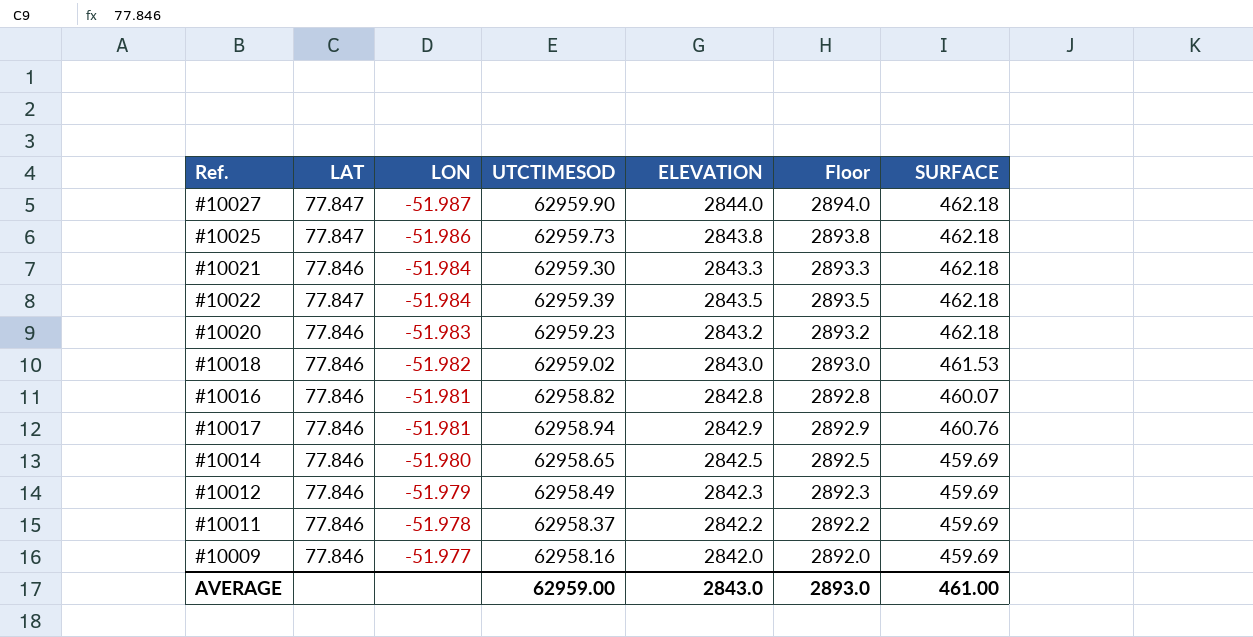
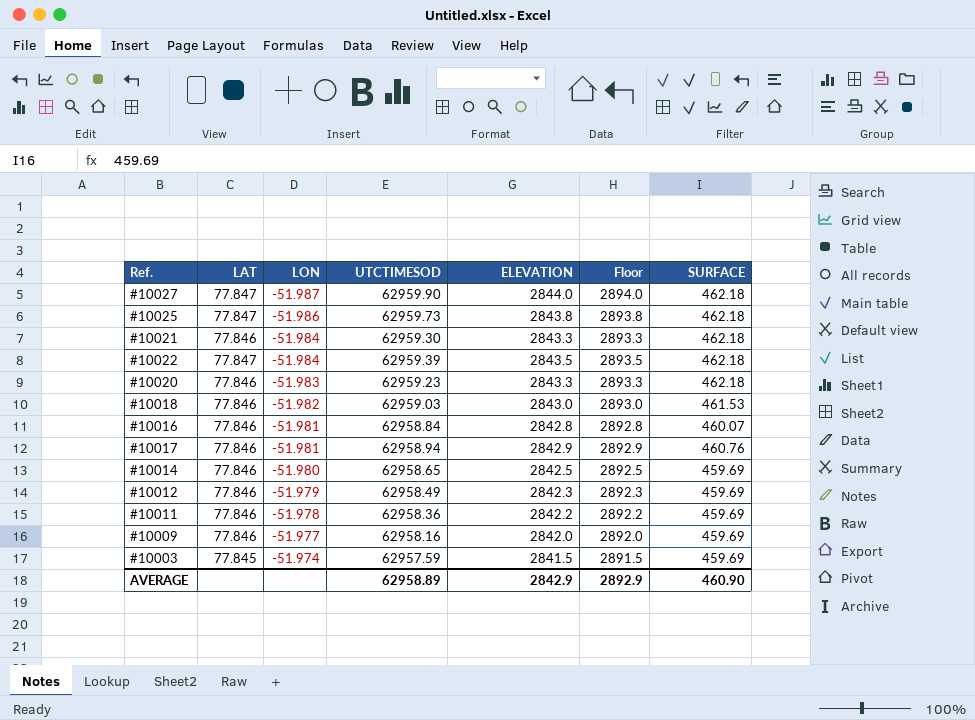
#10020 | ELEVATION: 2843.2 -> 2843.3
#10020 | Floor: 2893.2 -> 2893.3
#10018 | UTCTIMESOD: 62959.02 -> 62959.03
#10016 | UTCTIMESOD: 62958.82 -> 62958.84
#10011 | UTCTIMESOD: 62958.37 -> 62958.36
row #10003: none -> 77.845 | -51.974 | 62957.59 | 2841.5 | 2891.5 | 459.69
AVERAGE | UTCTIMESOD: 62959.00 -> 62958.89
AVERAGE | ELEVATION: 2843.0 -> 2842.9
AVERAGE | Floor: 2893.0 -> 2892.9
AVERAGE | SURFACE: 461.00 -> 460.90

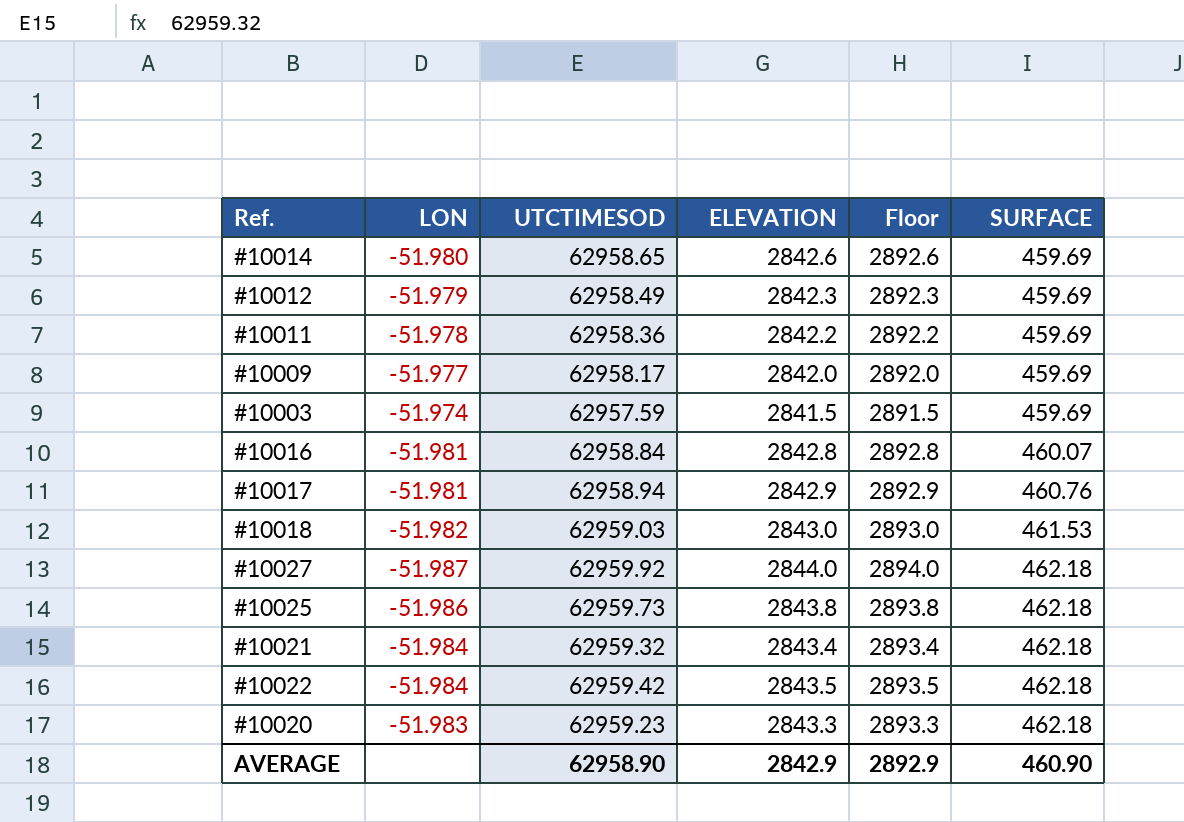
row order: LON ascending -> SURFACE ascending
column LAT | position: 2 -> none
#10014 | ELEVATION: 2842.5 -> 2842.6
#10014 | Floor: 2892.5 -> 2892.6
#10009 | UTCTIMESOD: 62958.16 -> 62958.17
#10027 | UTCTIMESOD: 62959.90 -> 62959.92
#10021 | UTCTIMESOD: 62959.30 -> 62959.32
#10021 | ELEVATION: 2843.3 -> 2843.4
#10021 | Floor: 2893.3 -> 2893.4
#10022 | UTCTIMESOD: 62959.39 -> 62959.42
AVERAGE | UTCTIMESOD: 62958.89 -> 62958.90

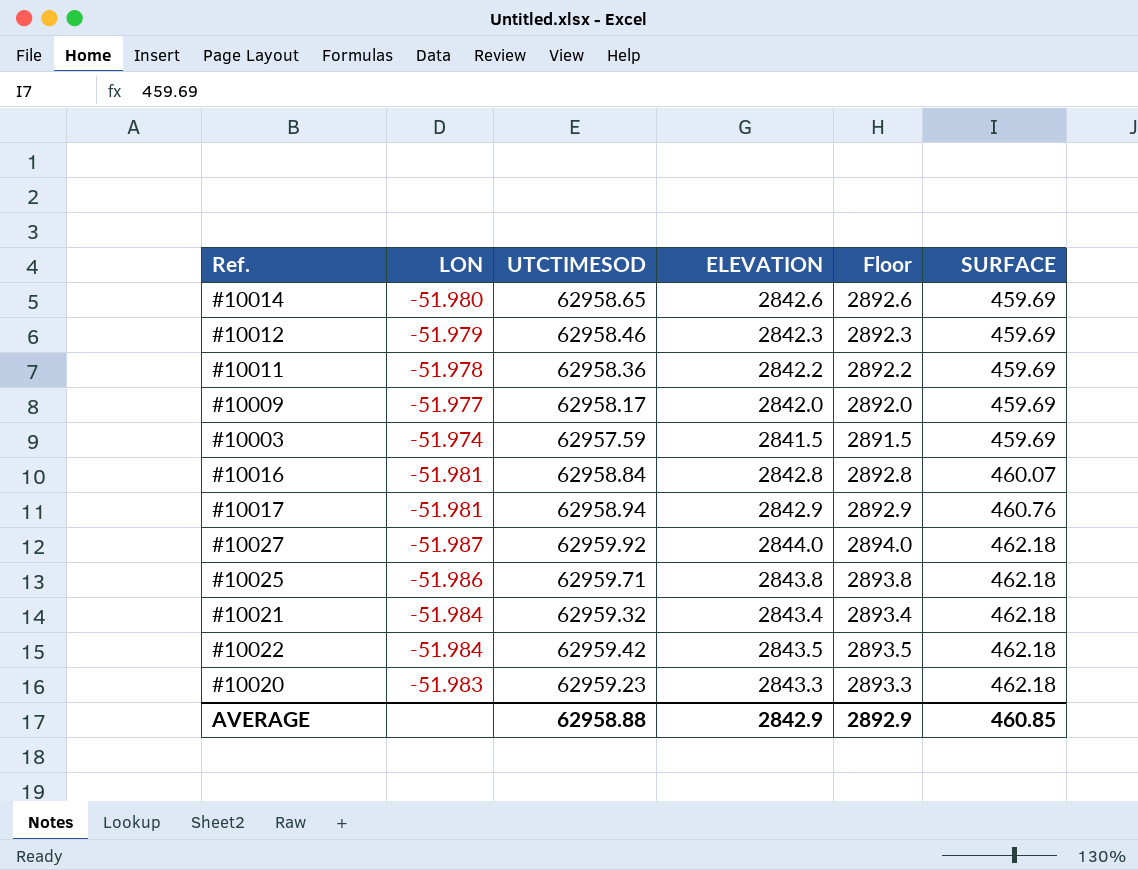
row #10018: -51.982 | 62959.03 | 2843.0 | 2893.0 | 461.53 -> none
#10012 | UTCTIMESOD: 62958.49 -> 62958.46
#10025 | UTCTIMESOD: 62959.73 -> 62959.71
AVERAGE | UTCTIMESOD: 62958.90 -> 62958.88
AVERAGE | SURFACE: 460.90 -> 460.85

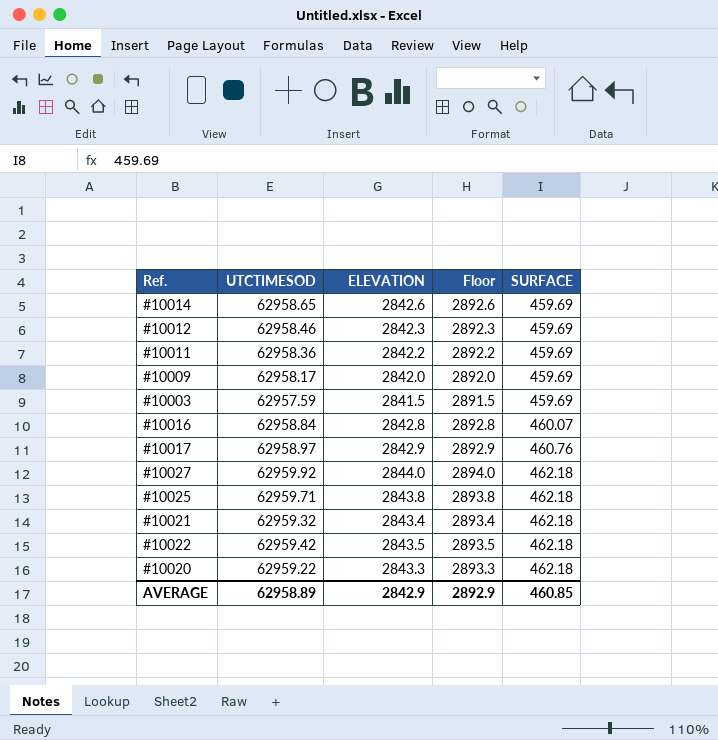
column LON | position: 2 -> none
#10017 | UTCTIMESOD: 62958.94 -> 62958.97
#10020 | UTCTIMESOD: 62959.23 -> 62959.22
AVERAGE | UTCTIMESOD: 62958.88 -> 62958.89

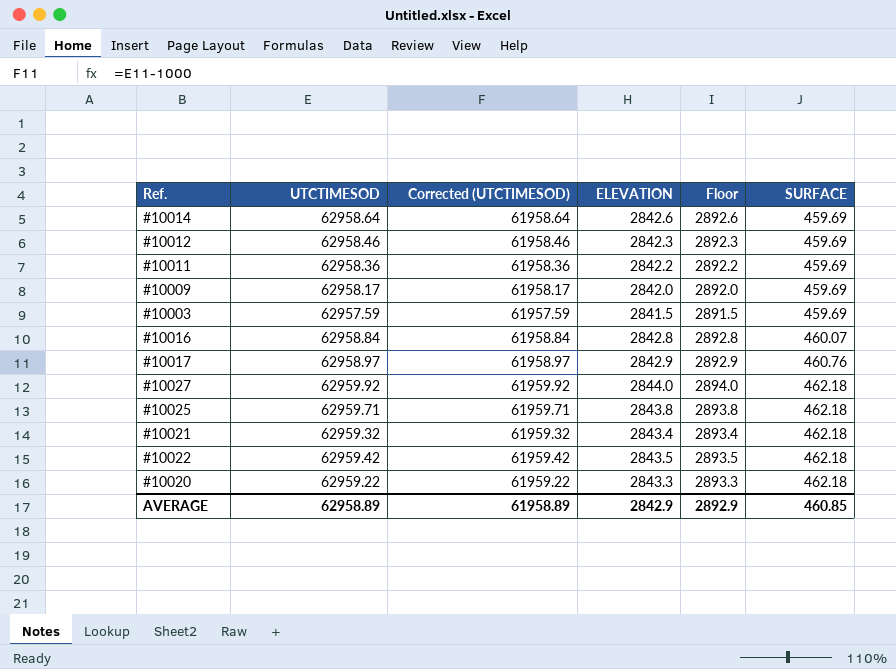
column Corrected (UTCTIMESOD) | formula: none -> [UTCTIMESOD] - 1000
#10014 | UTCTIMESOD: 62958.65 -> 62958.64

